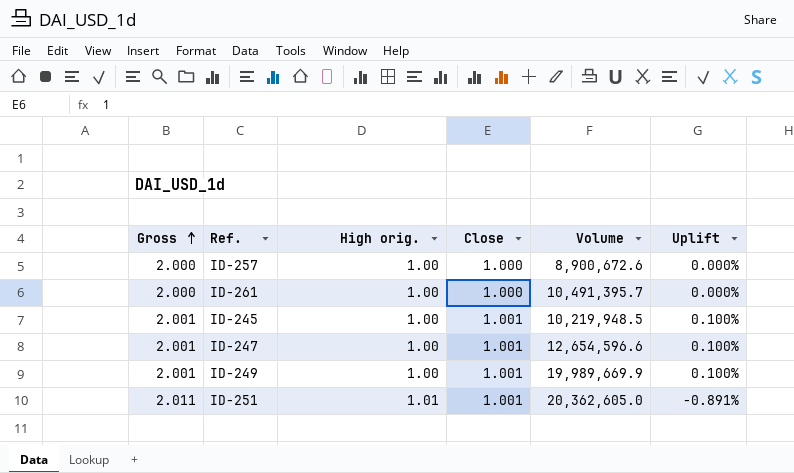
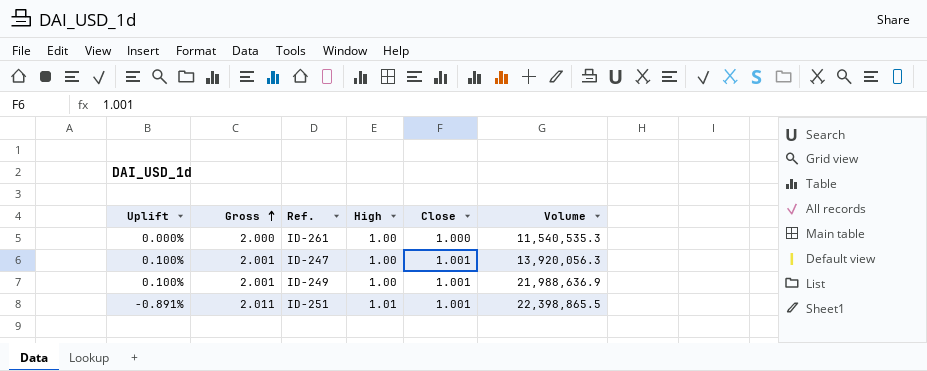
column Uplift | position: 6 -> 1
column name: High orig. -> High
row ID-257: 2.000 | 1.00 | 1.000 | 8,900,672.6 | 0.000% -> none
row ID-245: 2.001 | 1.00 | 1.001 | 10,219,948.5 | 0.100% -> none
ID-261 | Volume: 10,491,395.7 -> 11,540,535.3
ID-247 | Volume: 12,654,596.6 -> 13,920,056.3
ID-249 | Volume: 19,989,669.9 -> 21,988,636.9
ID-251 | Volume: 20,362,605.0 -> 22,398,865.5

